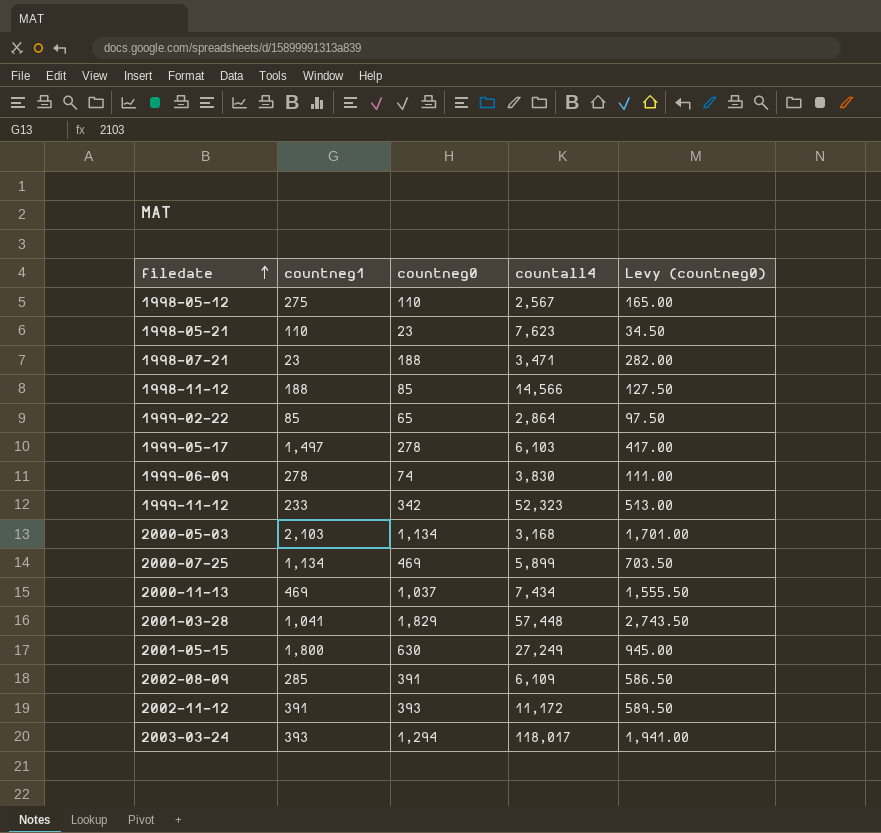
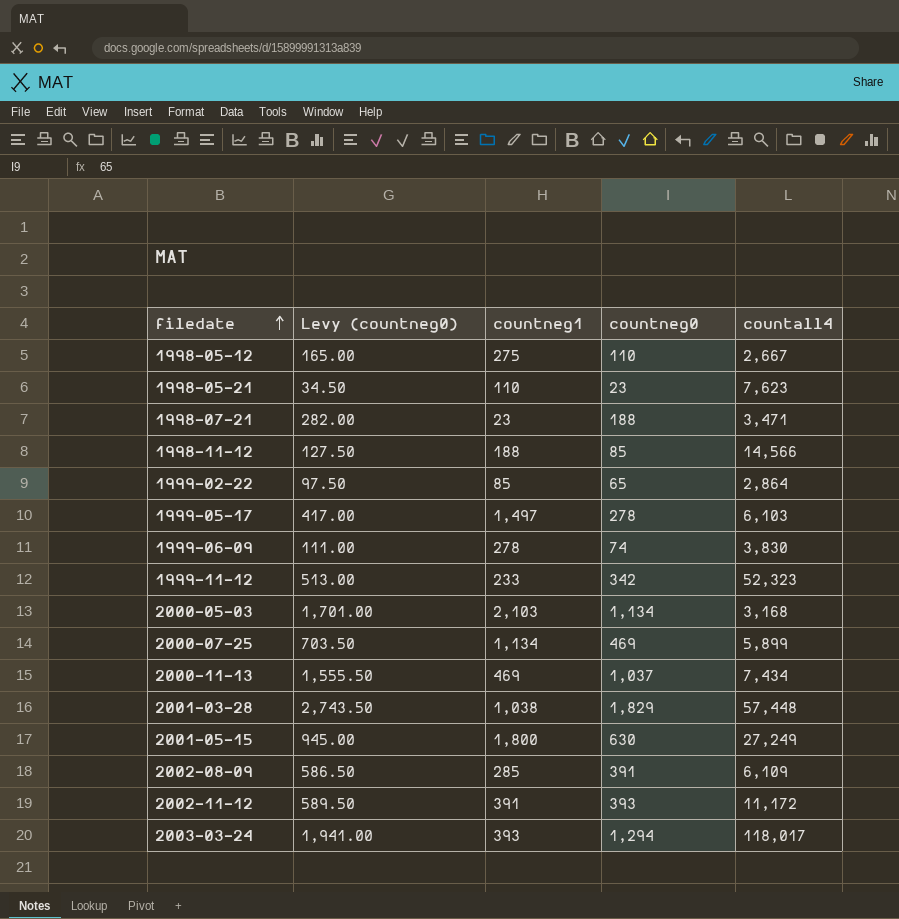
column Levy (countneg0) | position: 5 -> 2
1998-05-12 | countall4: 2,567 -> 2,667
2001-03-28 | countneg1: 1,041 -> 1,038

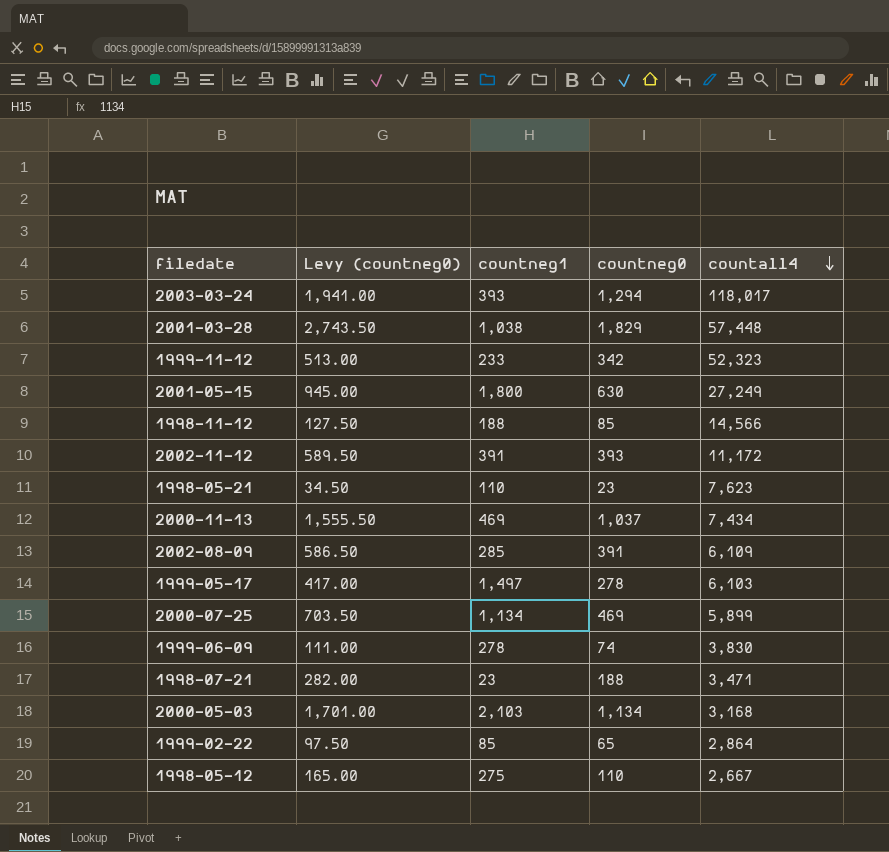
row order: filedate ascending -> countall4 descending

